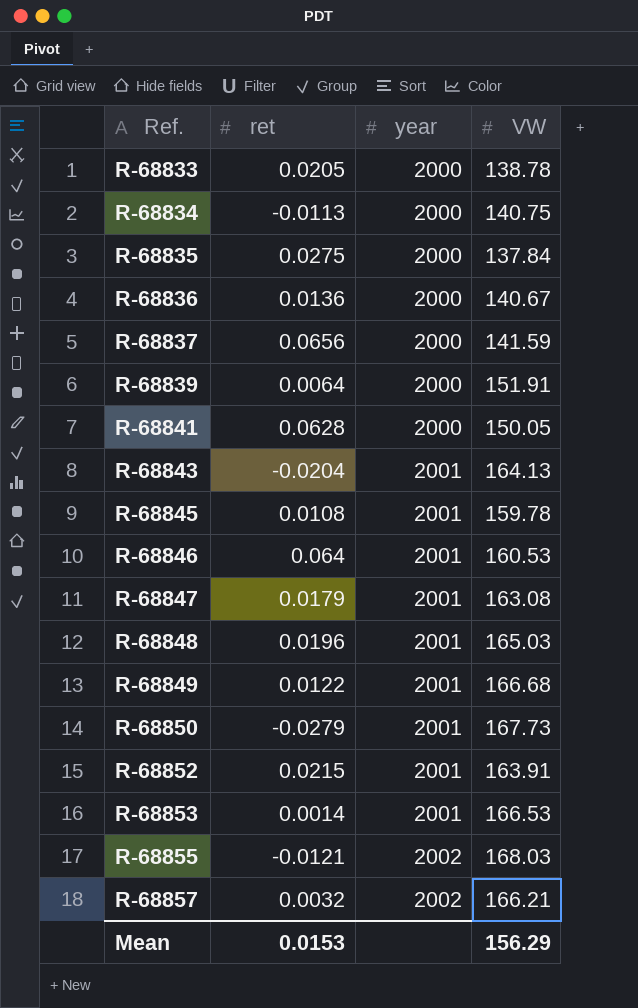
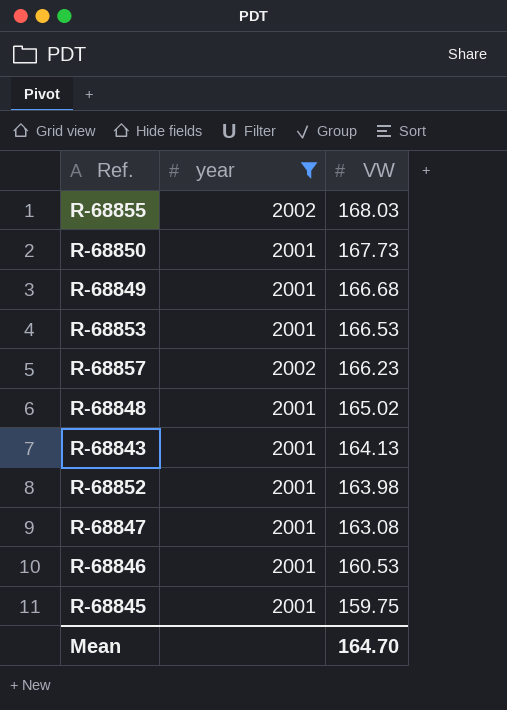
filter: none -> year != 2000
row order: Ref. ascending -> VW descending
column ret | position: 2 -> none
R-68857 | VW: 166.21 -> 166.23
R-68848 | VW: 165.03 -> 165.02
R-68852 | VW: 163.91 -> 163.98
R-68845 | VW: 159.78 -> 159.75
Mean | VW: 156.29 -> 164.70

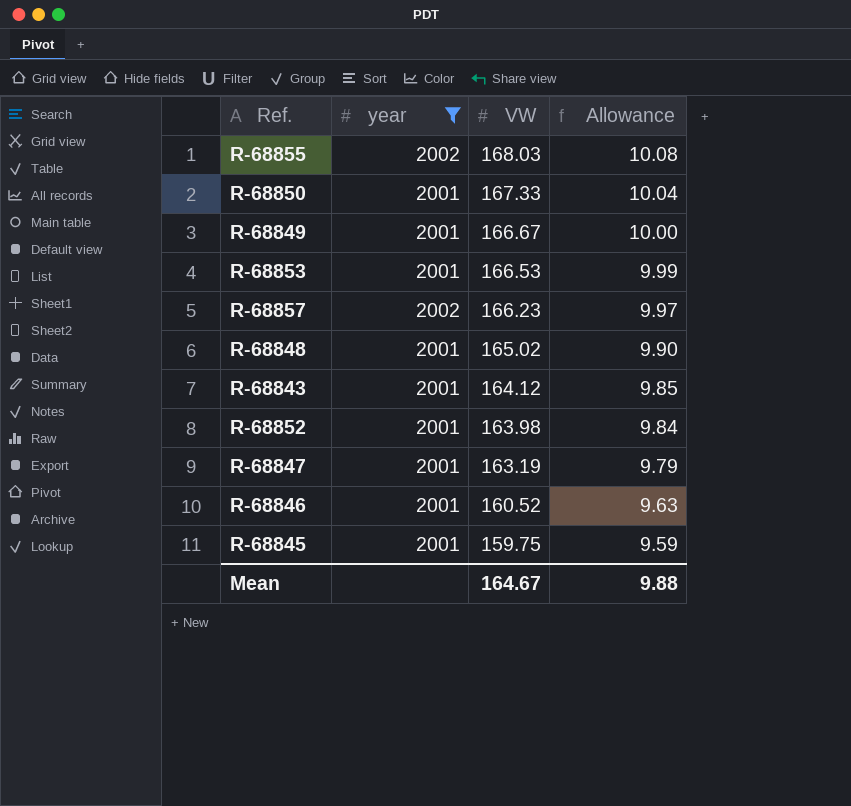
column Allowance | formula: none -> [VW] * 0.06
R-68850 | VW: 167.73 -> 167.33
R-68849 | VW: 166.68 -> 166.67
R-68843 | VW: 164.13 -> 164.12
R-68847 | VW: 163.08 -> 163.19
R-68846 | VW: 160.53 -> 160.52
Mean | VW: 164.70 -> 164.67

